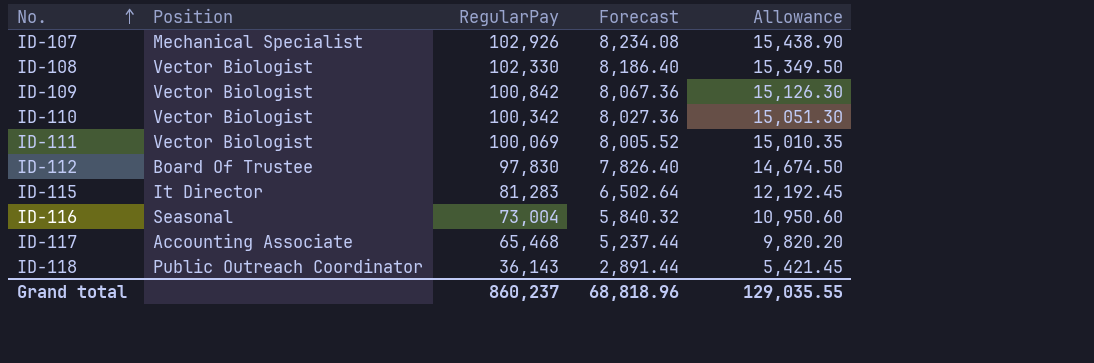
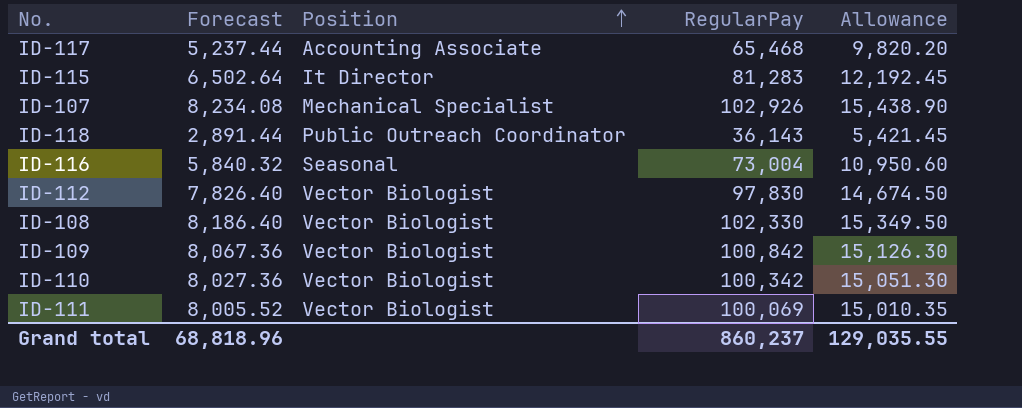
row order: No. ascending -> Position ascending
column Forecast | position: 4 -> 2
ID-112 | Position: Board Of Trustee -> Vector Biologist

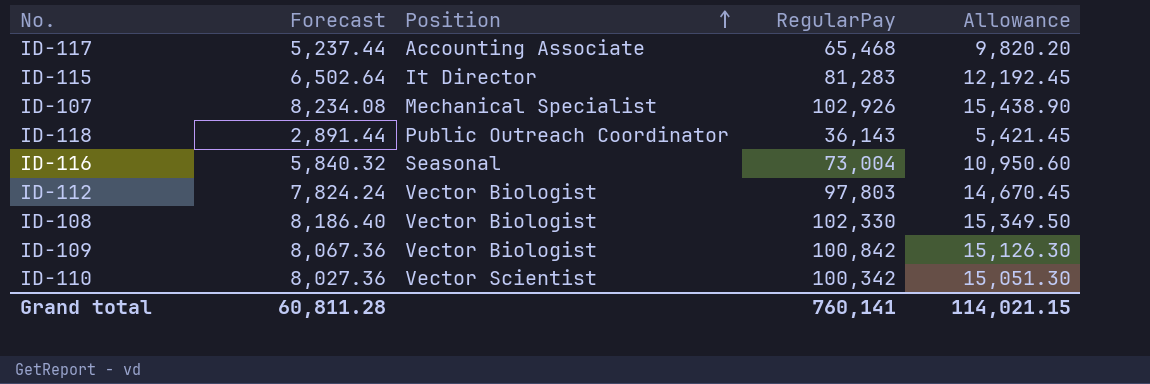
row ID-111: 8,005.52 | Vector Biologist | 100,069 | 15,010.35 -> none
ID-112 | Forecast: 7,826.40 -> 7,824.24
ID-112 | RegularPay: 97,830 -> 97,803
ID-112 | Allowance: 14,674.50 -> 14,670.45
ID-110 | Position: Vector Biologist -> Vector Scientist
Grand total | Forecast: 68,818.96 -> 60,811.28
Grand total | RegularPay: 860,237 -> 760,141
Grand total | Allowance: 129,035.55 -> 114,021.15

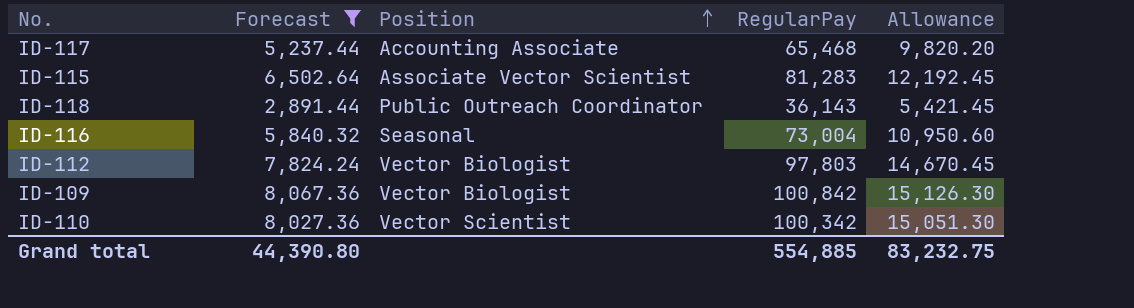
filter: none -> Forecast <= 8,067.36
ID-115 | Position: It Director -> Associate Vector Scientist
Grand total | Forecast: 60,811.28 -> 44,390.80
Grand total | RegularPay: 760,141 -> 554,885
Grand total | Allowance: 114,021.15 -> 83,232.75

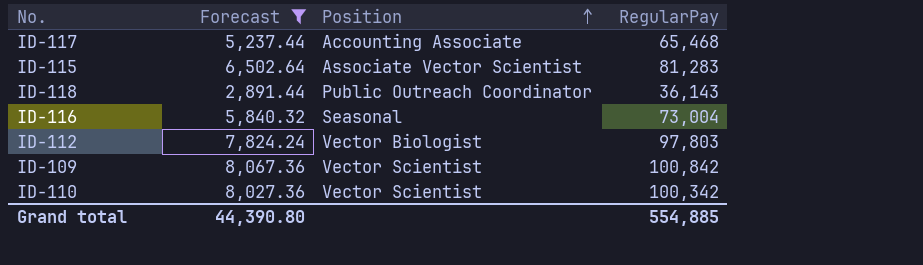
column Allowance | formula: [RegularPay] * 0.15 -> none
ID-109 | Position: Vector Biologist -> Vector Scientist

